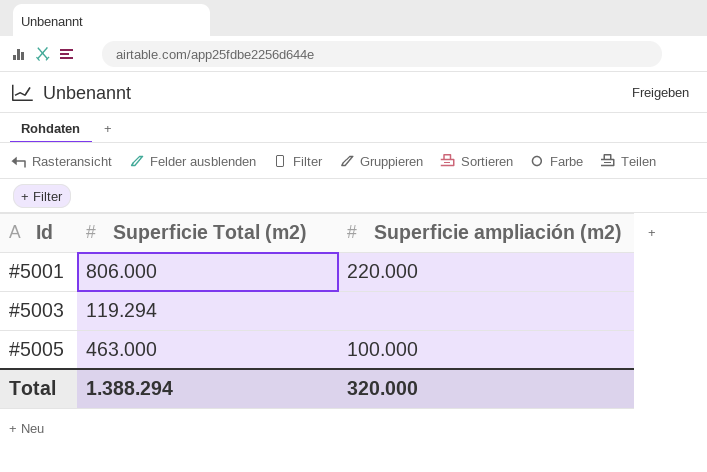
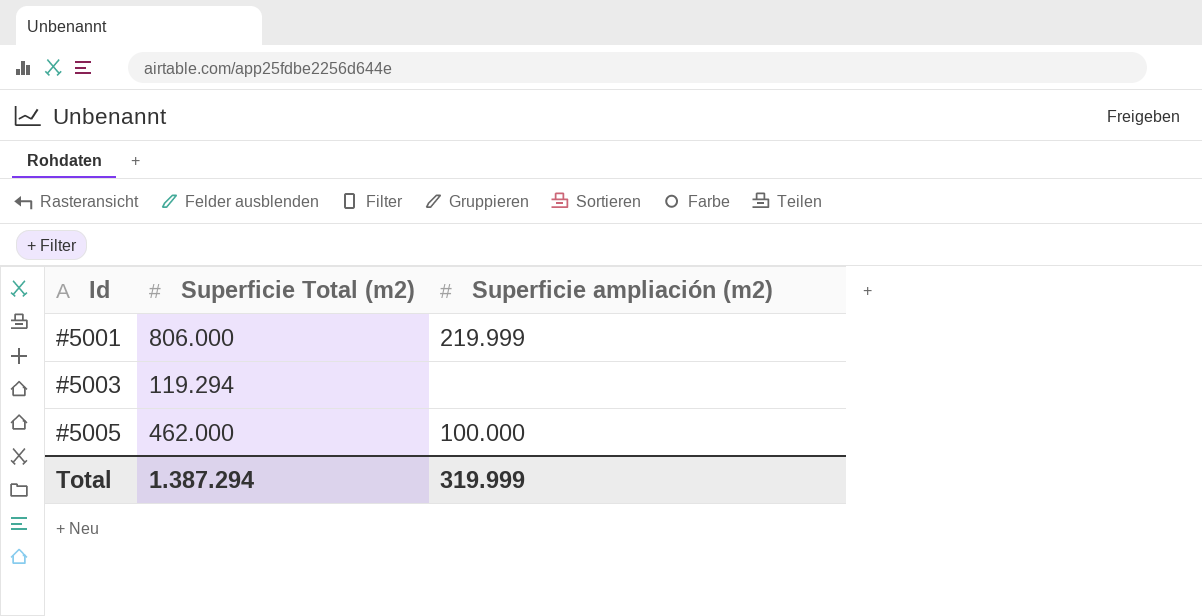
#5001 | Superficie ampliación (m2): 220.000 -> 219.999
#5005 | Superficie Total (m2): 463.000 -> 462.000
Total | Superficie Total (m2): 1.388.294 -> 1.387.294
Total | Superficie ampliación (m2): 320.000 -> 319.999

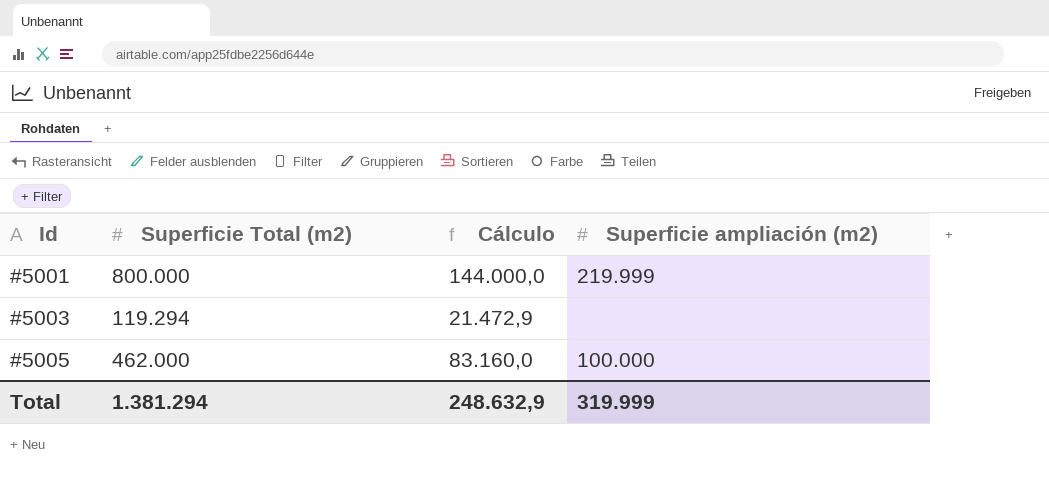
column Cálculo | formula: none -> [Superficie Total (m2)] * 0,18
#5001 | Superficie Total (m2): 806.000 -> 800.000
Total | Superficie Total (m2): 1.387.294 -> 1.381.294

